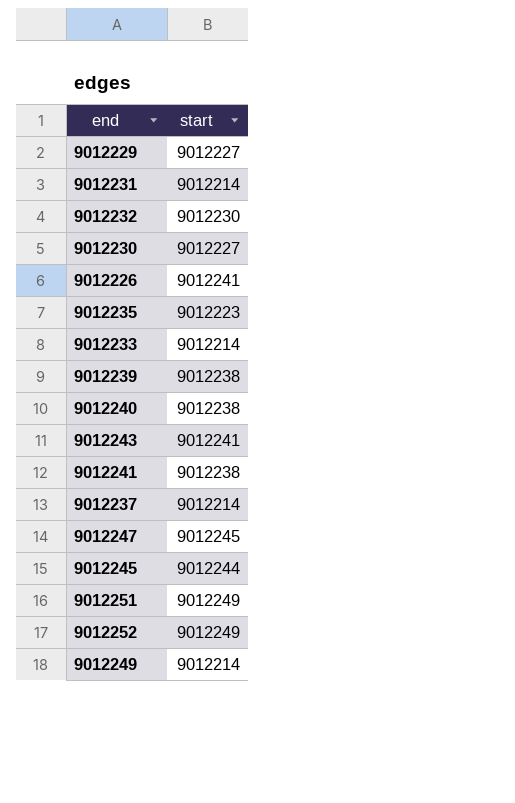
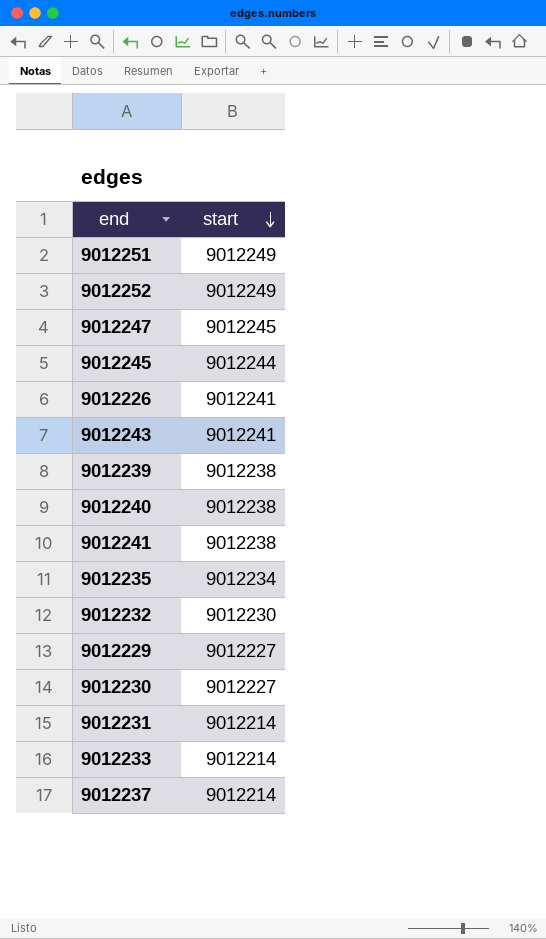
row order: none -> start descending
row 9012249: 9012214 -> none
9012235 | start: 9012223 -> 9012234

